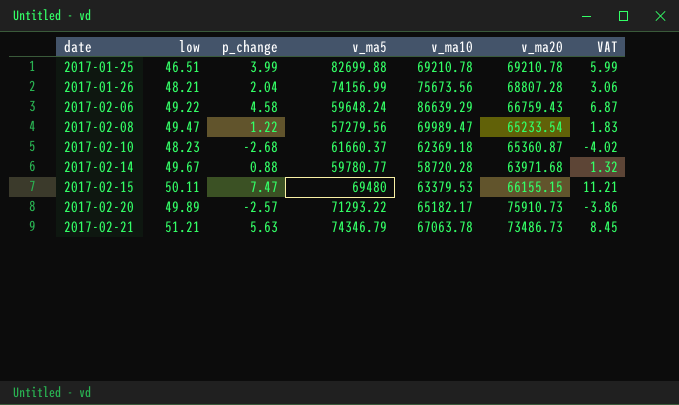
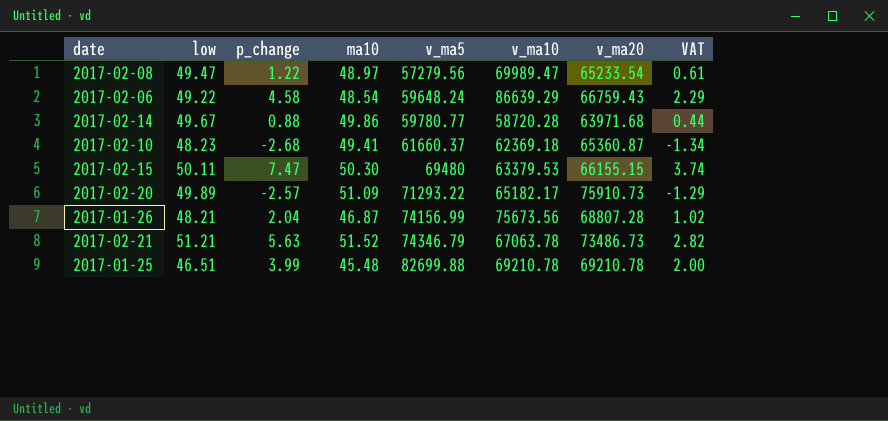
row order: date ascending -> v_ma5 ascending
column ma10 | position: none -> 4
column VAT | formula: [p_change] * 1.5 -> [p_change] * 0.5

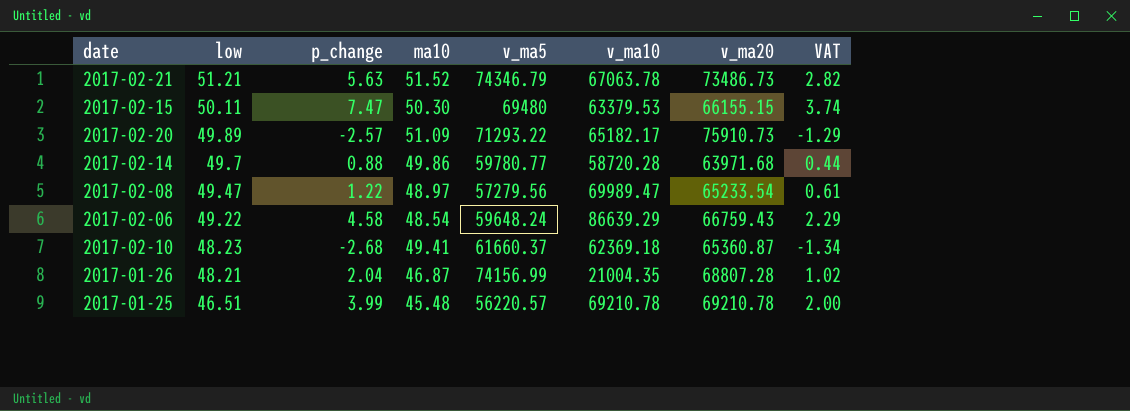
row order: v_ma5 ascending -> low descending
2017-02-14 | low: 49.67 -> 49.7
2017-01-26 | v_ma10: 75673.56 -> 21004.35
2017-01-25 | v_ma5: 82699.88 -> 56220.57

